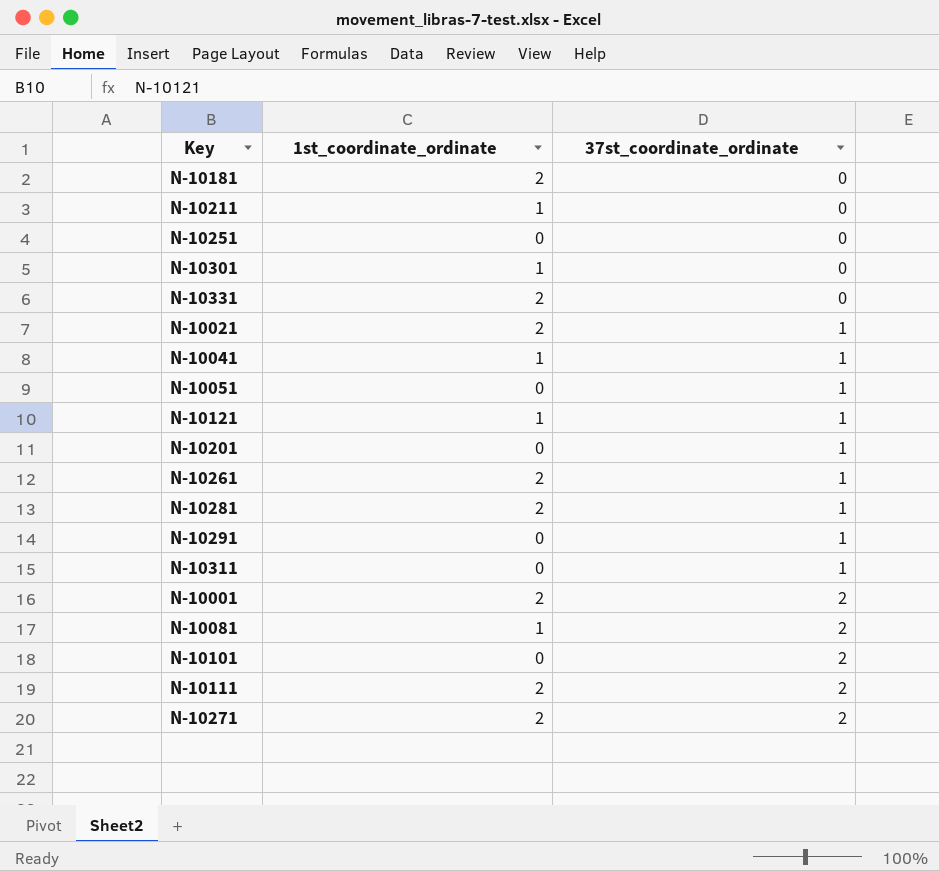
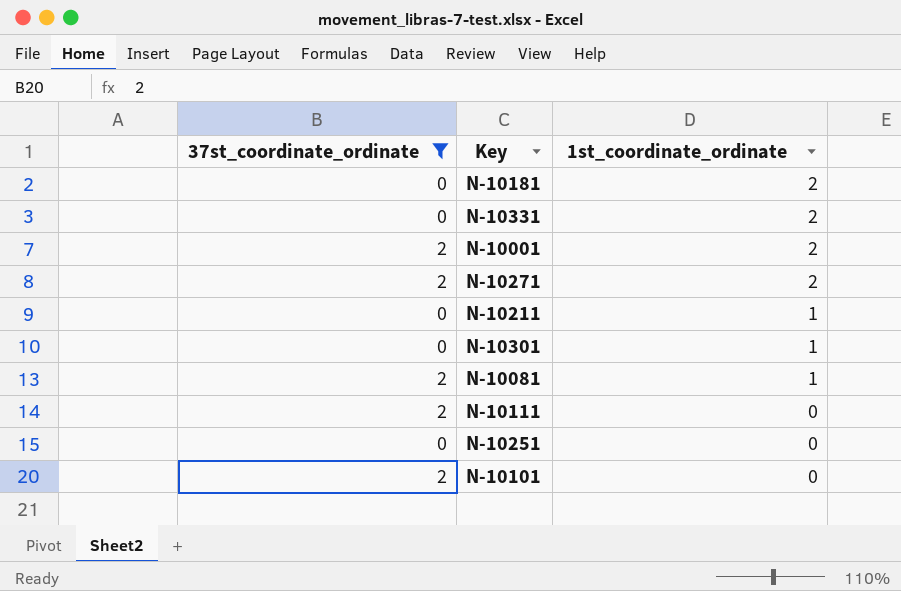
filter: none -> 37st_coordinate_ordinate != 1
row order: 37st_coordinate_ordinate ascending -> 1st_coordinate_ordinate descending
column 37st_coordinate_ordinate | position: 3 -> 1
N-10111 | 1st_coordinate_ordinate: 2 -> 0

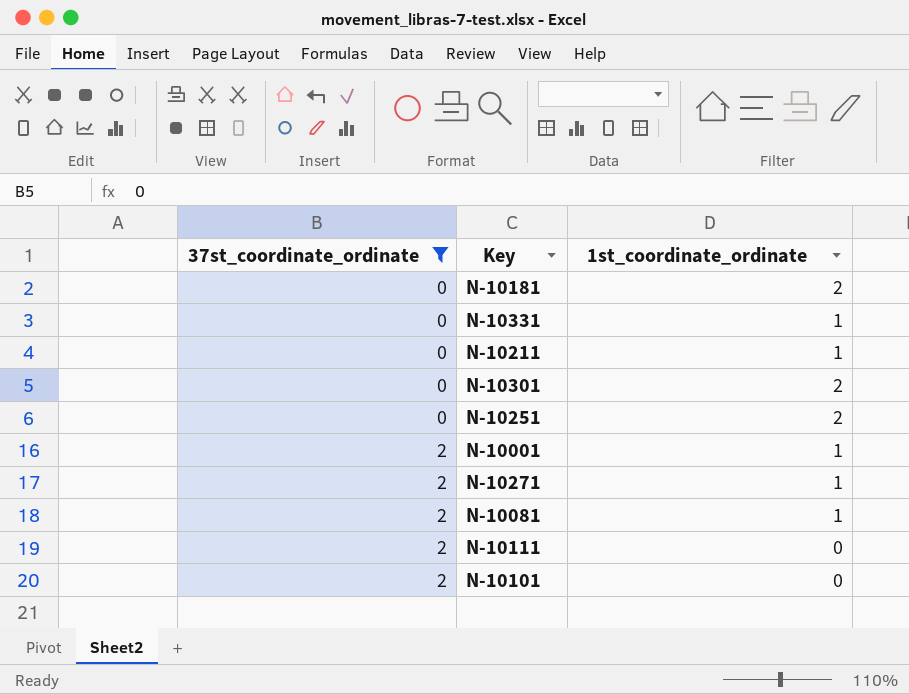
row order: 1st_coordinate_ordinate descending -> 37st_coordinate_ordinate ascending
N-10331 | 1st_coordinate_ordinate: 2 -> 1
N-10301 | 1st_coordinate_ordinate: 1 -> 2
N-10251 | 1st_coordinate_ordinate: 0 -> 2
N-10001 | 1st_coordinate_ordinate: 2 -> 1
N-10271 | 1st_coordinate_ordinate: 2 -> 1

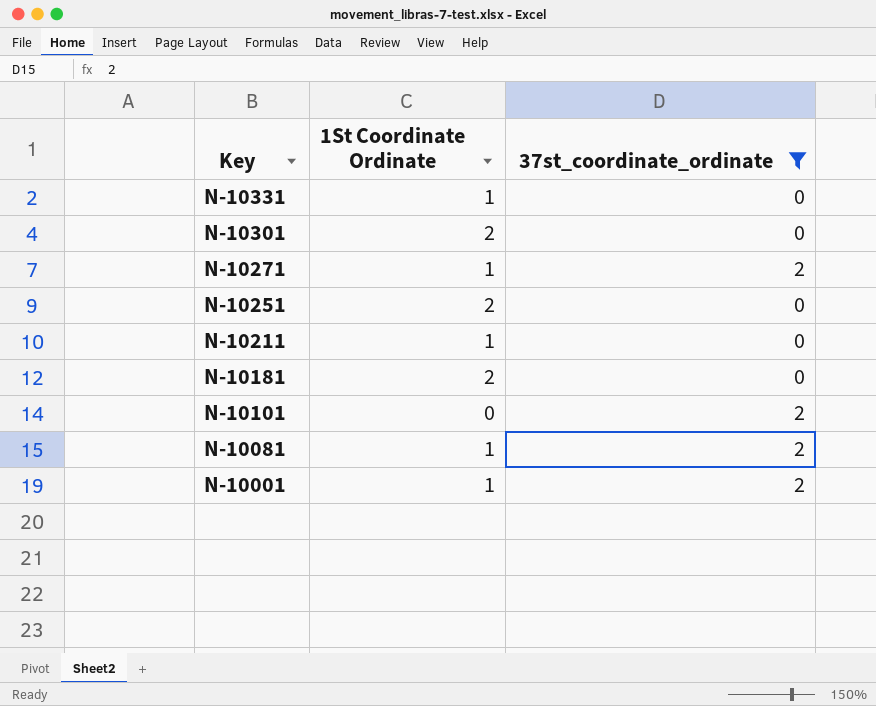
row order: 37st_coordinate_ordinate ascending -> Key descending
column name: 1st_coordinate_ordinate -> 1St Coordinate Ordinate
column 37st_coordinate_ordinate | position: 1 -> 3
row N-10111: 2 | 0 -> none

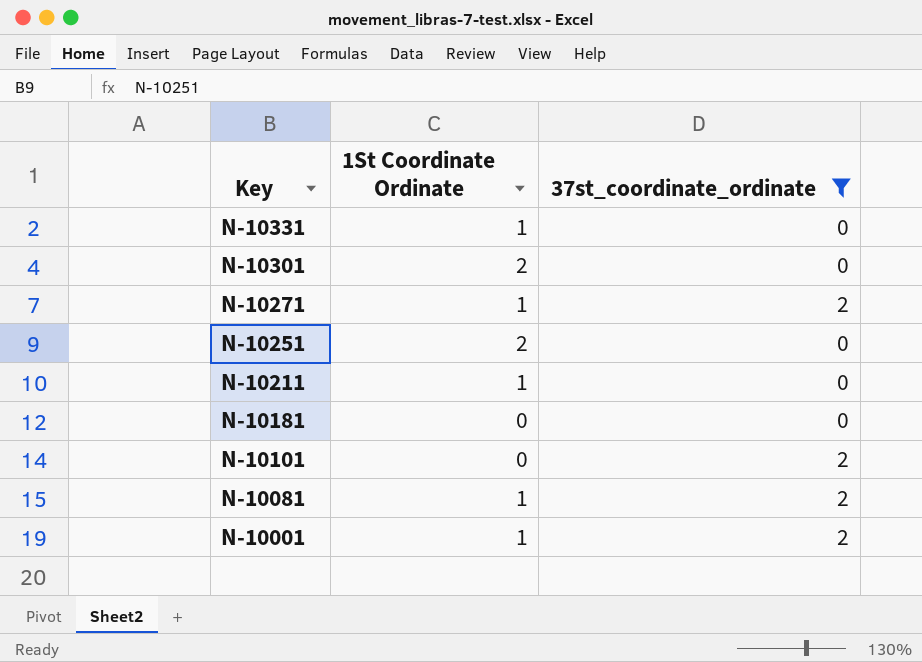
N-10181 | 1St Coordinate Ordinate: 2 -> 0

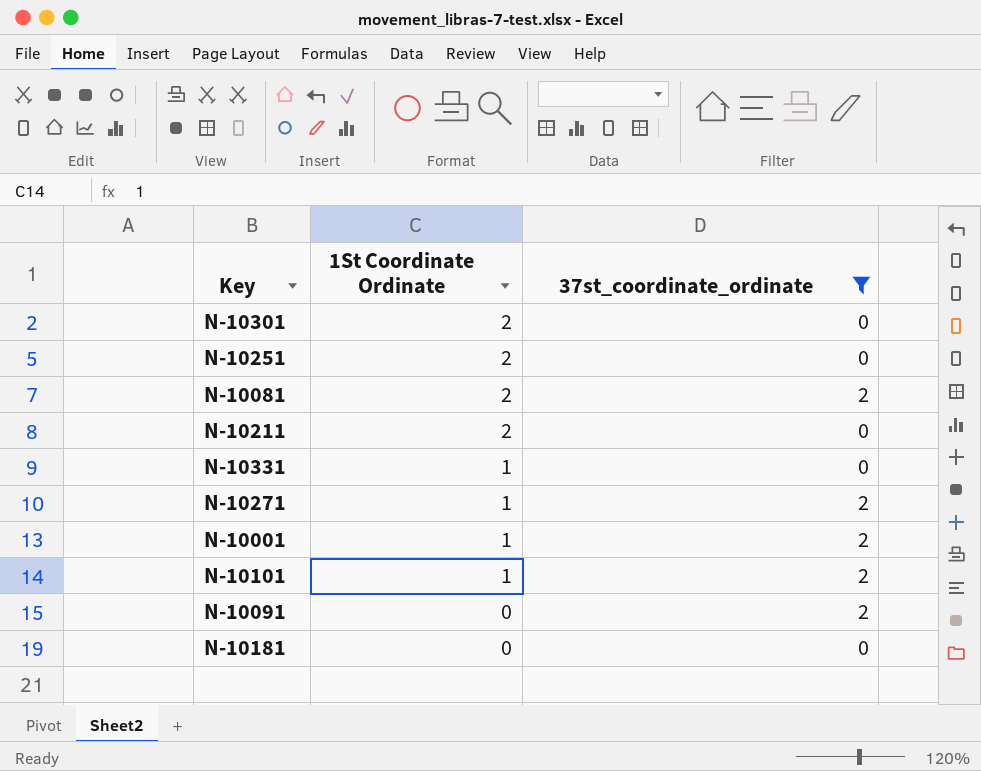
row order: Key descending -> 1St Coordinate Ordinate descending
N-10081 | 1St Coordinate Ordinate: 1 -> 2
N-10211 | 1St Coordinate Ordinate: 1 -> 2
N-10101 | 1St Coordinate Ordinate: 0 -> 1
row N-10091: none -> 0 | 2

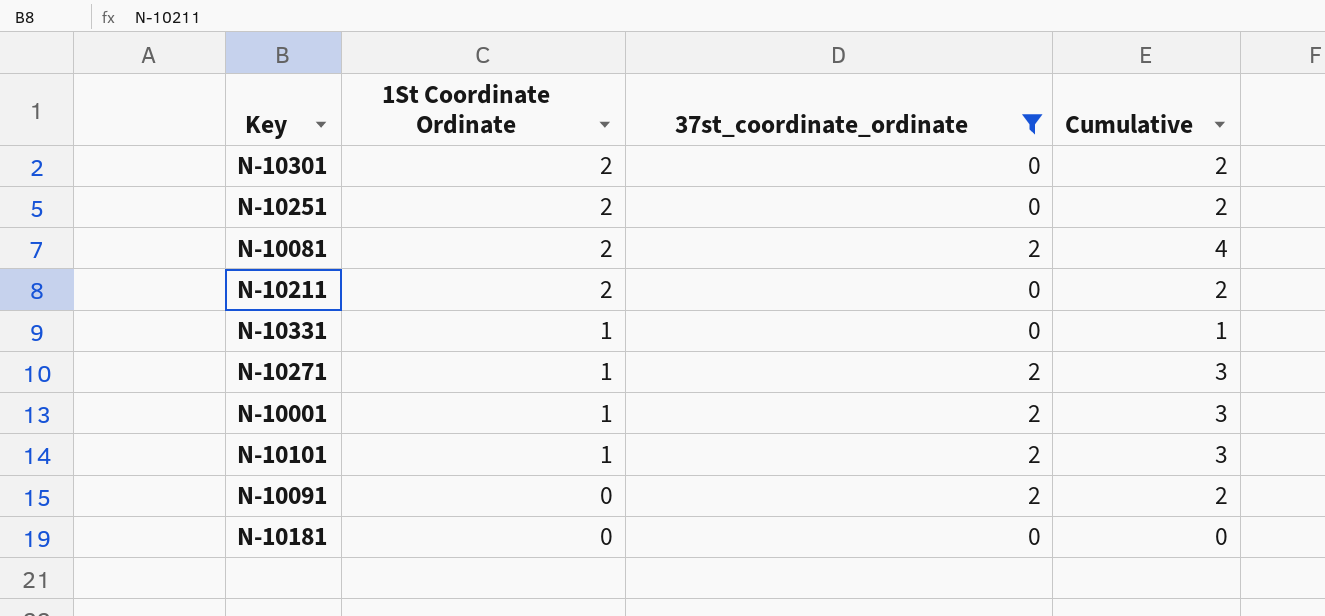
column Cumulative | formula: none -> [1St Coordinate Ordinate] + [37st_coordinate_ordinate]

